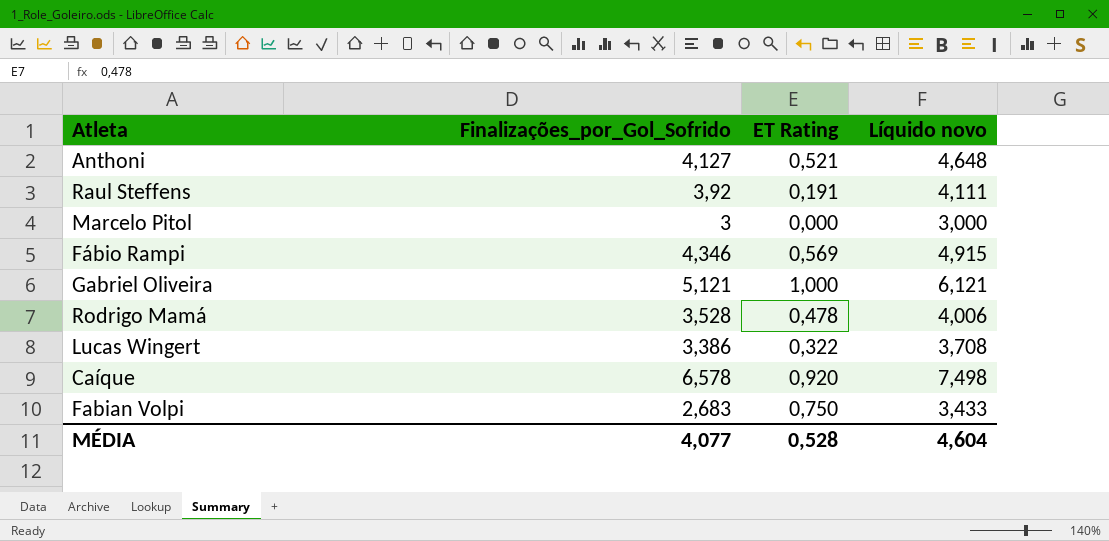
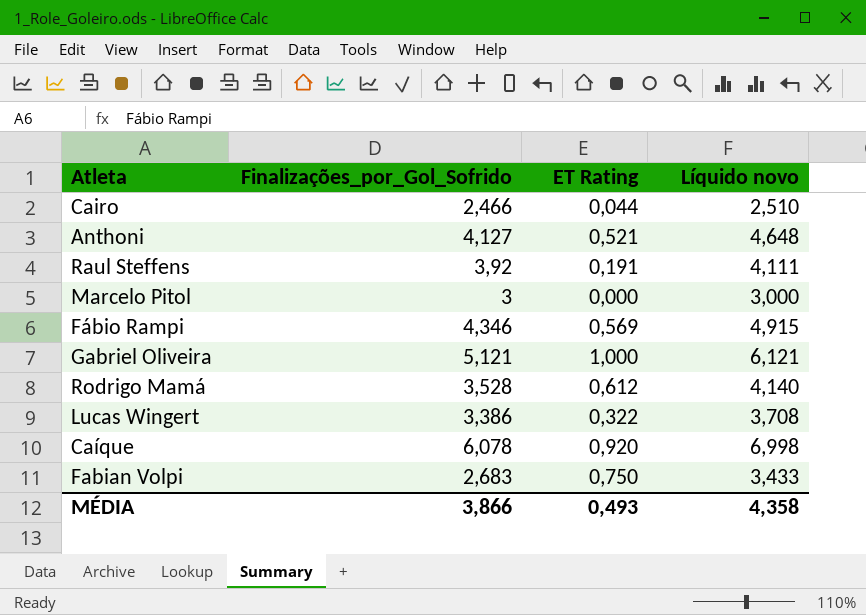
row Cairo: none -> 2,466 | 0,044 | 2,510
Rodrigo Mamá | ET Rating: 0,478 -> 0,612
Rodrigo Mamá | Líquido novo: 4,006 -> 4,140
Caíque | Finalizações_por_Gol_Sofrido: 6,578 -> 6,078
Caíque | Líquido novo: 7,498 -> 6,998
MÉDIA | Finalizações_por_Gol_Sofrido: 4,077 -> 3,866
MÉDIA | ET Rating: 0,528 -> 0,493
MÉDIA | Líquido novo: 4,604 -> 4,358

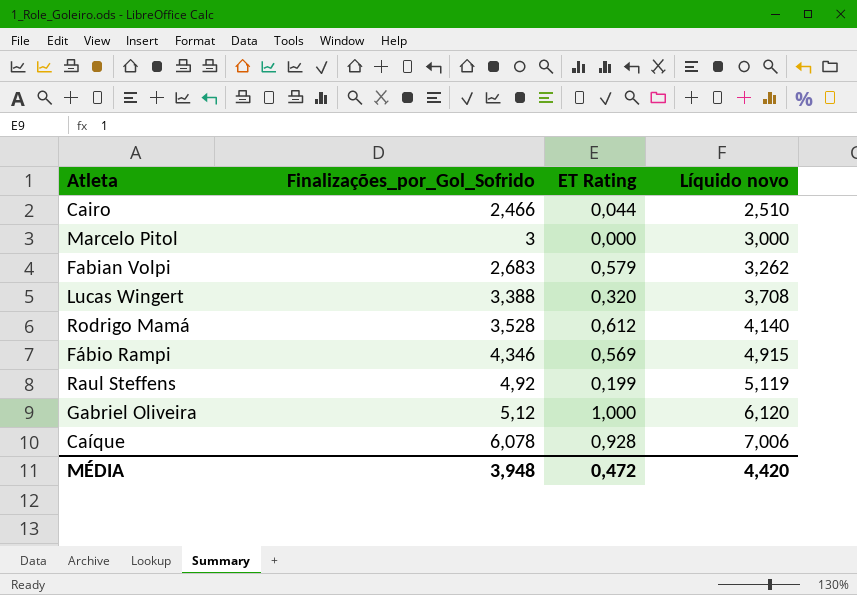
row order: none -> Líquido novo ascending
row Anthoni: 4,127 | 0,521 | 4,648 -> none
Fabian Volpi | ET Rating: 0,750 -> 0,579
Fabian Volpi | Líquido novo: 3,433 -> 3,262
Lucas Wingert | Finalizações_por_Gol_Sofrido: 3,386 -> 3,388
Lucas Wingert | ET Rating: 0,322 -> 0,320
Raul Steffens | Finalizações_por_Gol_Sofrido: 3,92 -> 4,92
Raul Steffens | ET Rating: 0,191 -> 0,199
Raul Steffens | Líquido novo: 4,111 -> 5,119
Gabriel Oliveira | Finalizações_por_Gol_Sofrido: 5,121 -> 5,12
Gabriel Oliveira | Líquido novo: 6,121 -> 6,120
Caíque | ET Rating: 0,920 -> 0,928
Caíque | Líquido novo: 6,998 -> 7,006
MÉDIA | Finalizações_por_Gol_Sofrido: 3,866 -> 3,948
MÉDIA | ET Rating: 0,493 -> 0,472
MÉDIA | Líquido novo: 4,358 -> 4,420

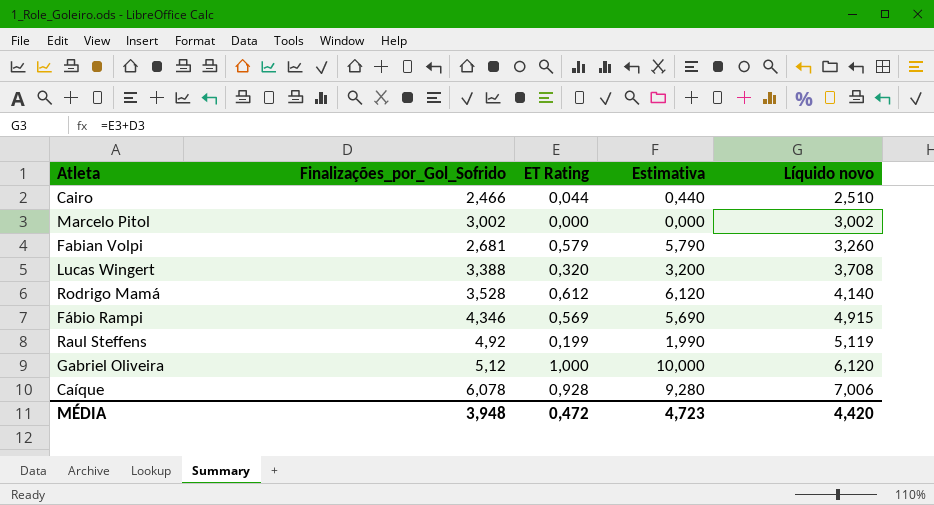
column Estimativa | formula: none -> [ET Rating] * 10
Marcelo Pitol | Finalizações_por_Gol_Sofrido: 3 -> 3,002
Marcelo Pitol | Líquido novo: 3,000 -> 3,002
Fabian Volpi | Finalizações_por_Gol_Sofrido: 2,683 -> 2,681
Fabian Volpi | Líquido novo: 3,262 -> 3,260

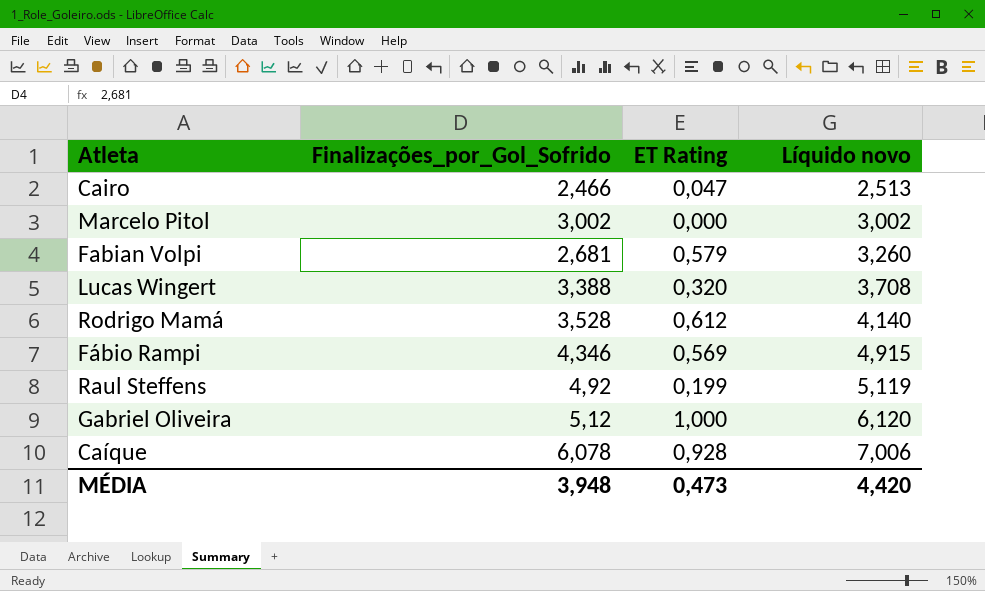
column Estimativa | formula: [ET Rating] * 10 -> none
Cairo | ET Rating: 0,044 -> 0,047
Cairo | Líquido novo: 2,510 -> 2,513
MÉDIA | ET Rating: 0,472 -> 0,473

